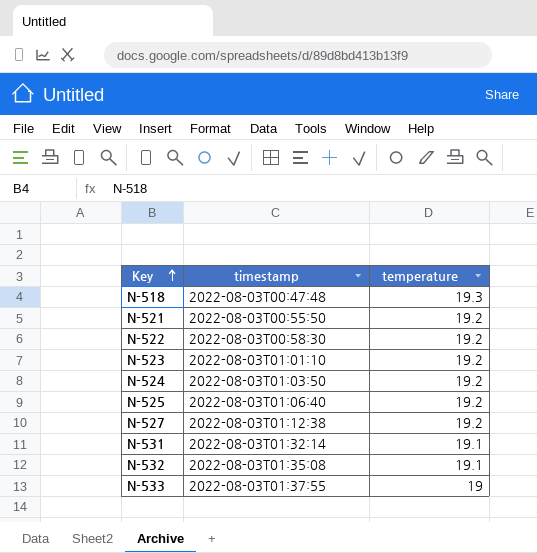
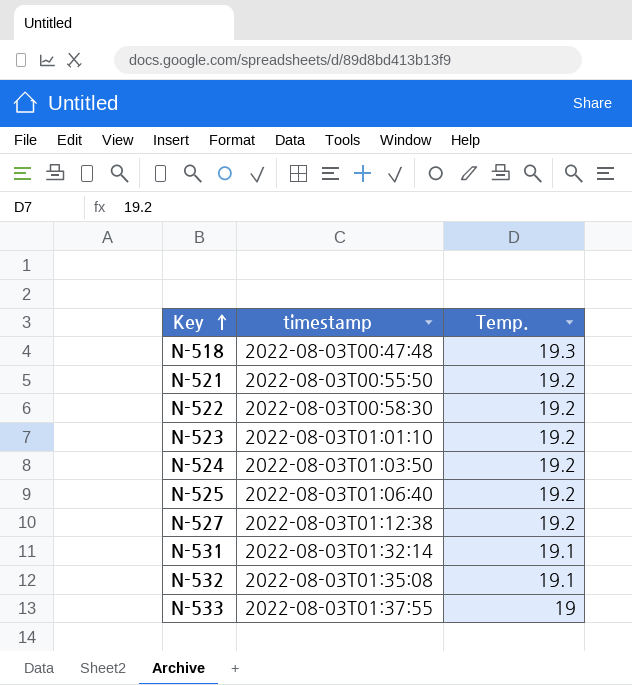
column name: temperature -> Temp.

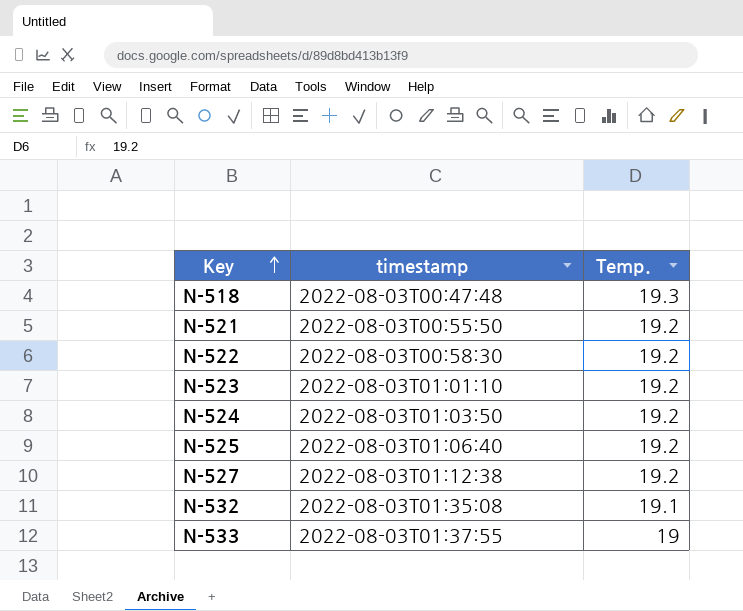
row N-531: 2022-08-03T01:32:14 | 19.1 -> none

